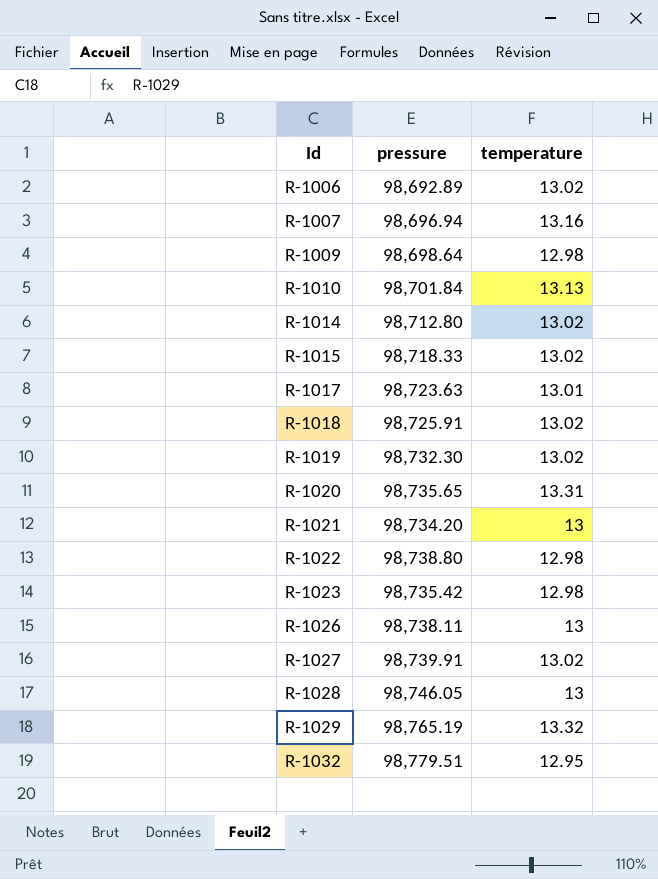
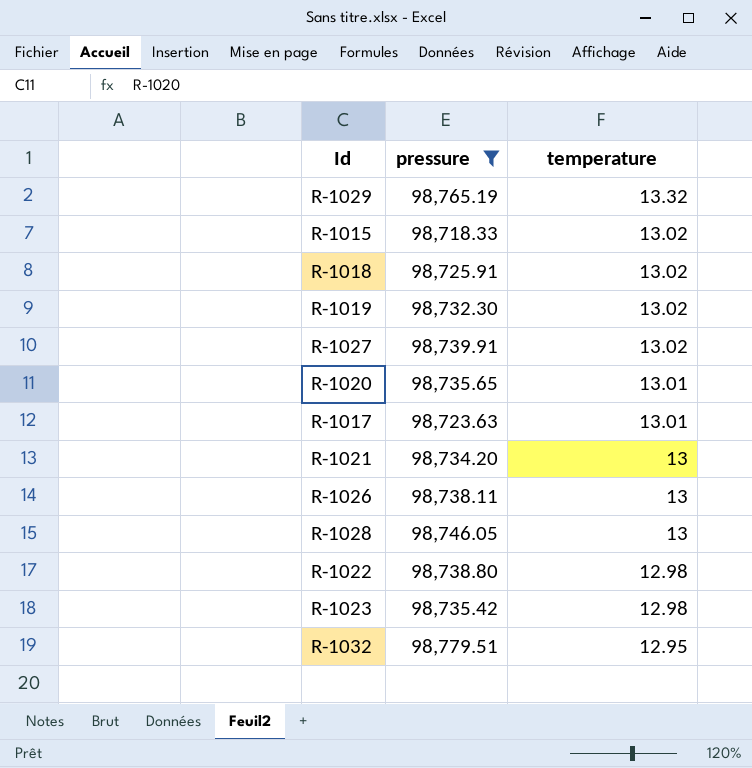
filter: none -> pressure >= 98,718.33
row order: Id ascending -> temperature descending
R-1020 | temperature: 13.31 -> 13.01

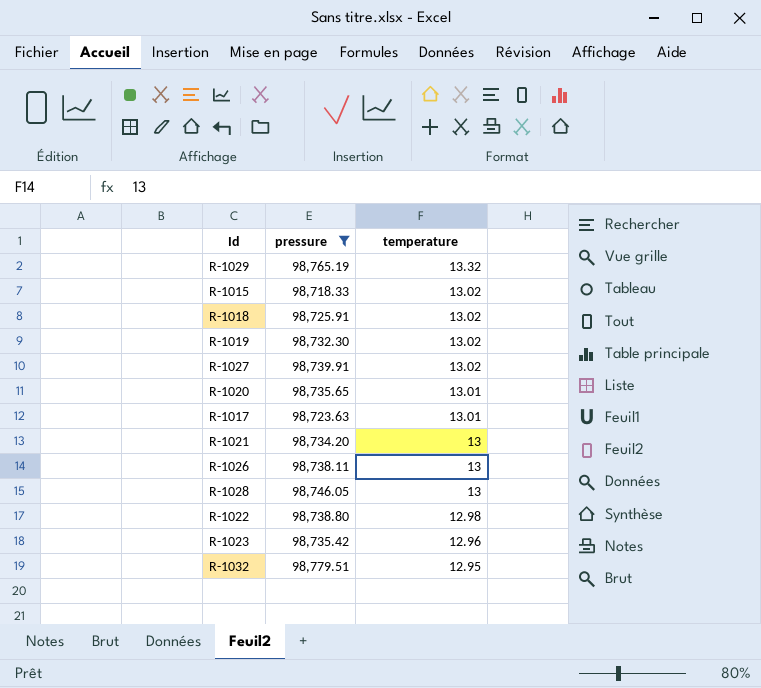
R-1023 | temperature: 12.98 -> 12.96

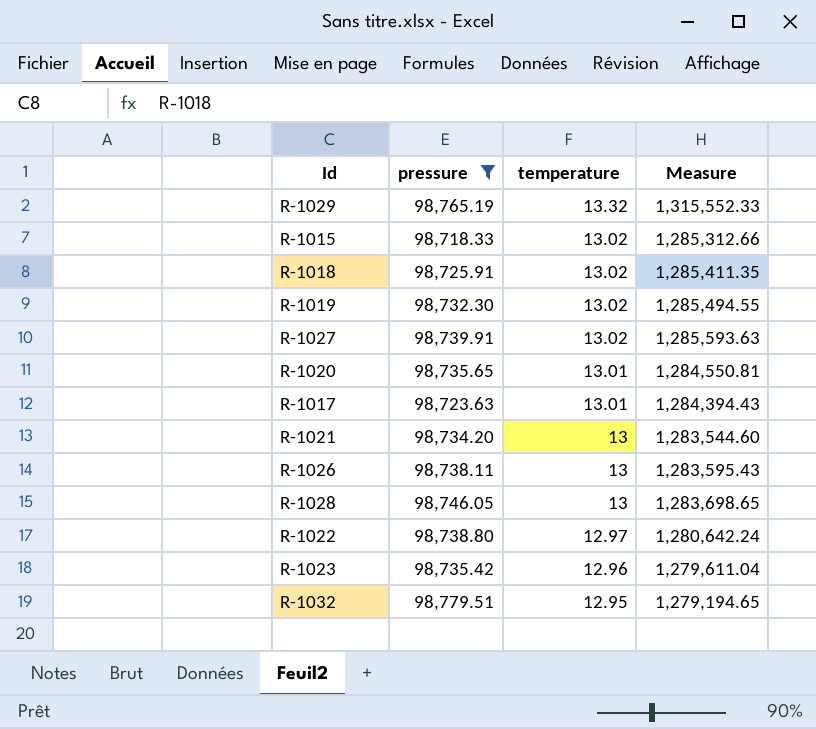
column Measure | formula: none -> [pressure] * [temperature]
R-1022 | temperature: 12.98 -> 12.97

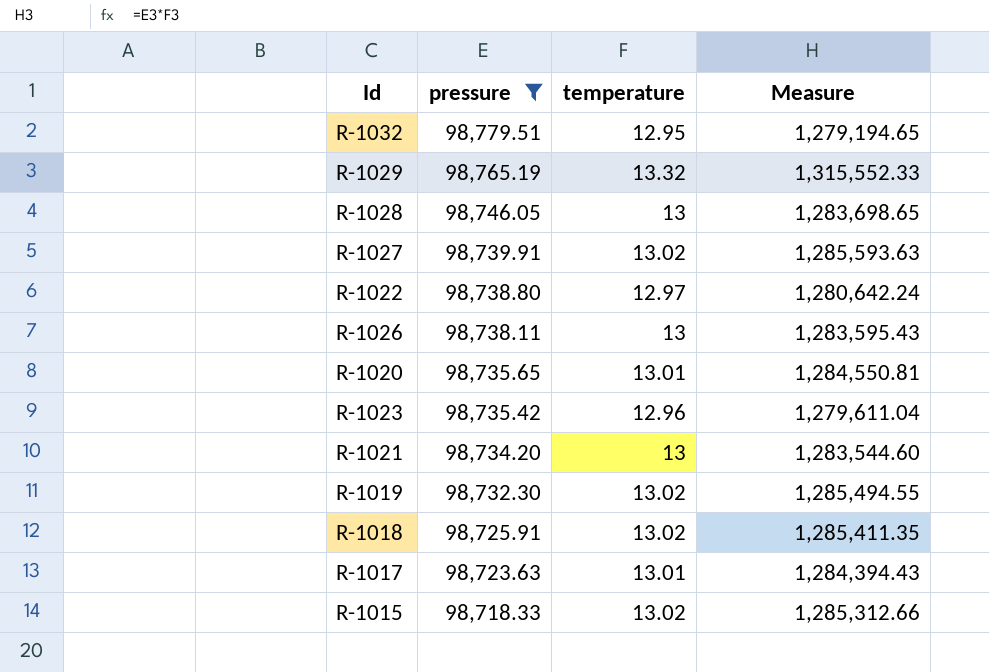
row order: temperature descending -> pressure descending

